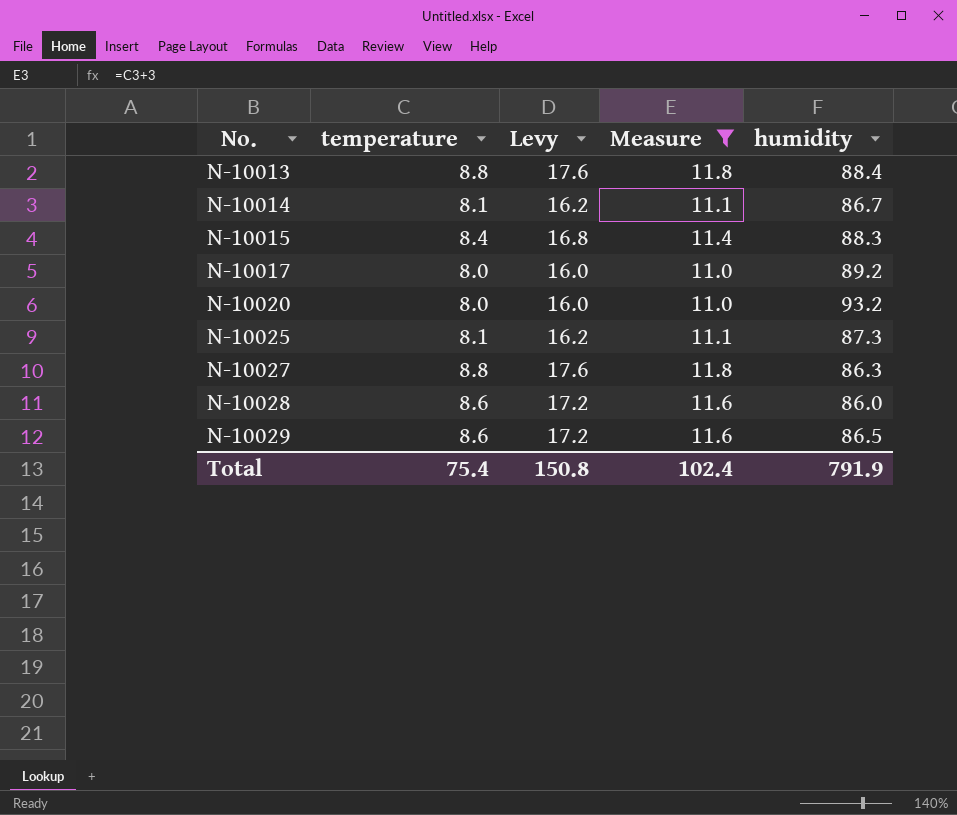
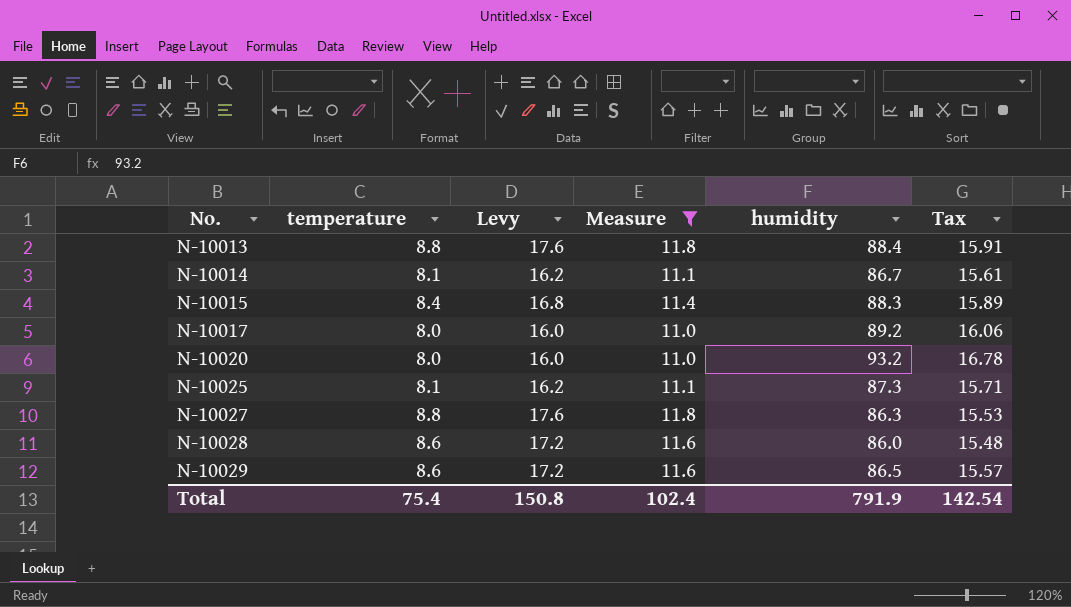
column Tax | formula: none -> [humidity] * 0.18

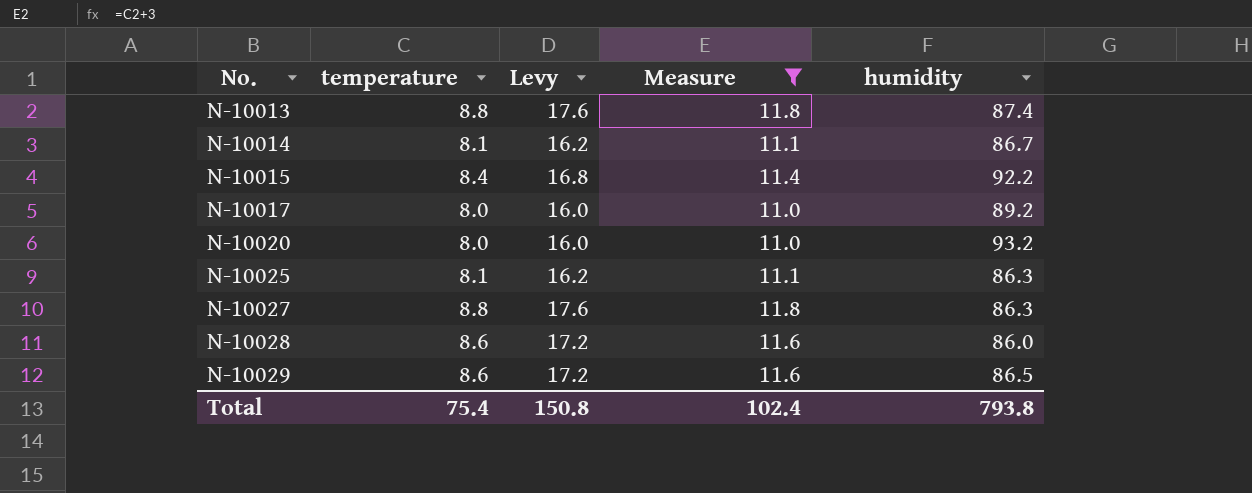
column Tax | formula: [humidity] * 0.18 -> none
N-10013 | humidity: 88.4 -> 87.4
N-10015 | humidity: 88.3 -> 92.2
N-10025 | humidity: 87.3 -> 86.3
Total | humidity: 791.9 -> 793.8

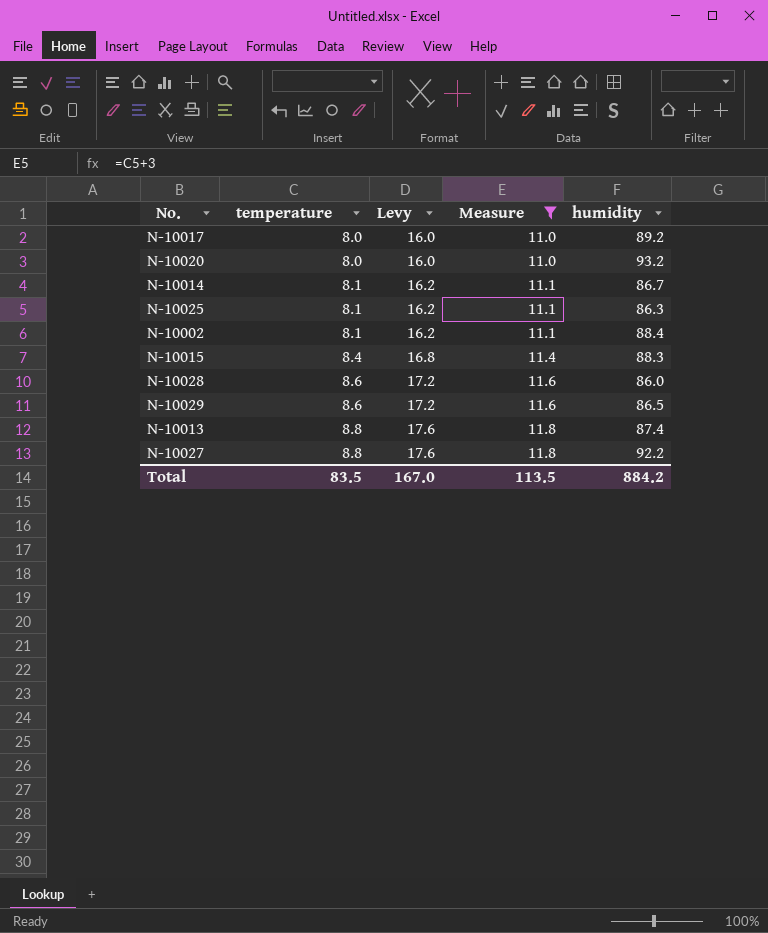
row order: No. ascending -> temperature ascending
row N-10002: none -> 8.1 | 16.2 | 11.1 | 88.4
N-10015 | humidity: 92.2 -> 88.3
N-10027 | humidity: 86.3 -> 92.2
Total | temperature: 75.4 -> 83.5
Total | Levy: 150.8 -> 167.0
Total | Measure: 102.4 -> 113.5
Total | humidity: 793.8 -> 884.2

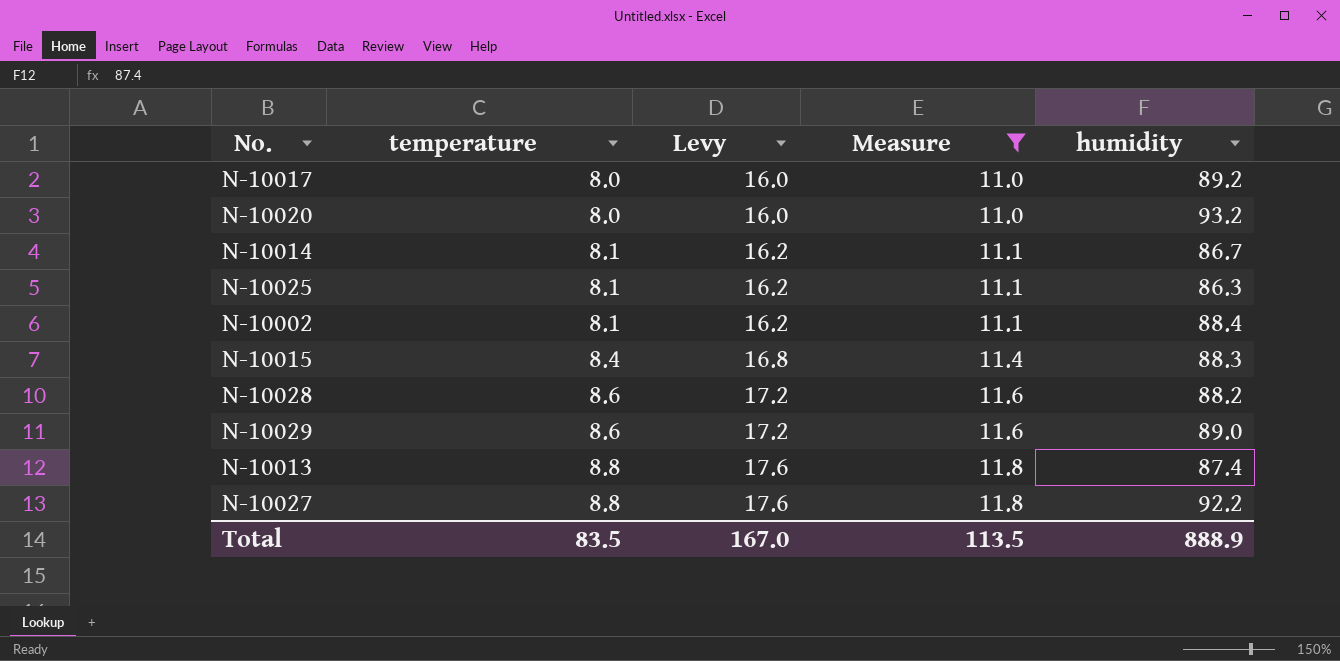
N-10028 | humidity: 86.0 -> 88.2
N-10029 | humidity: 86.5 -> 89.0
Total | humidity: 884.2 -> 888.9

